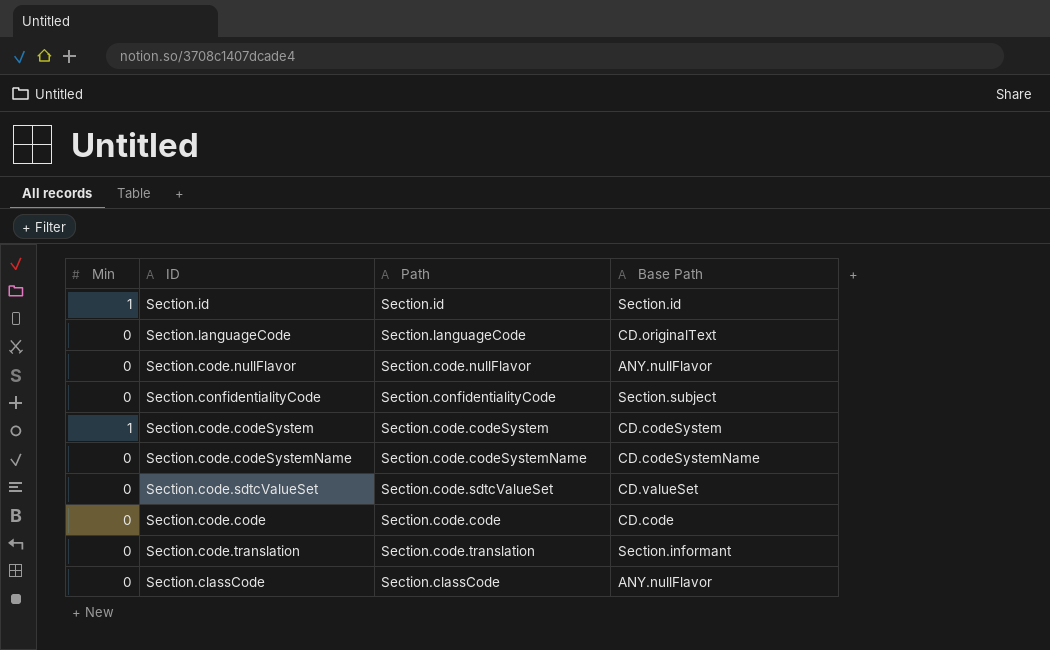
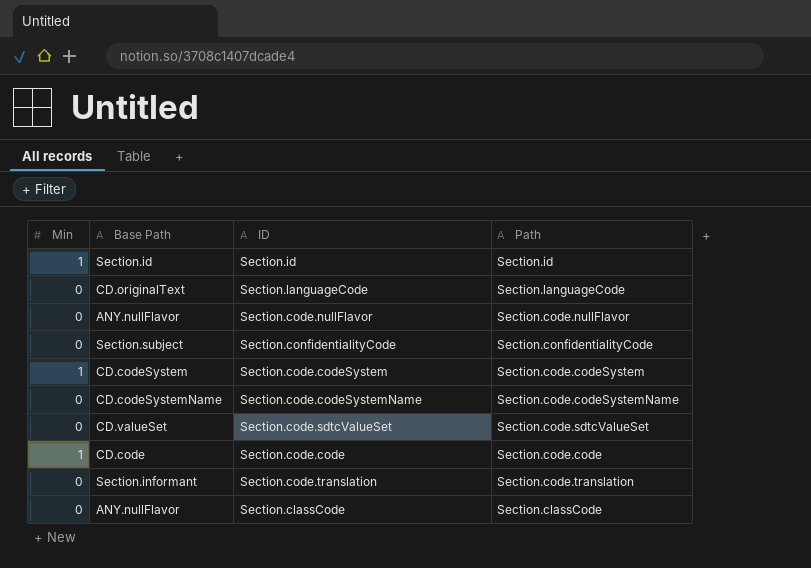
column Base Path | position: 4 -> 2
Section.code.code | Min: 0 -> 1

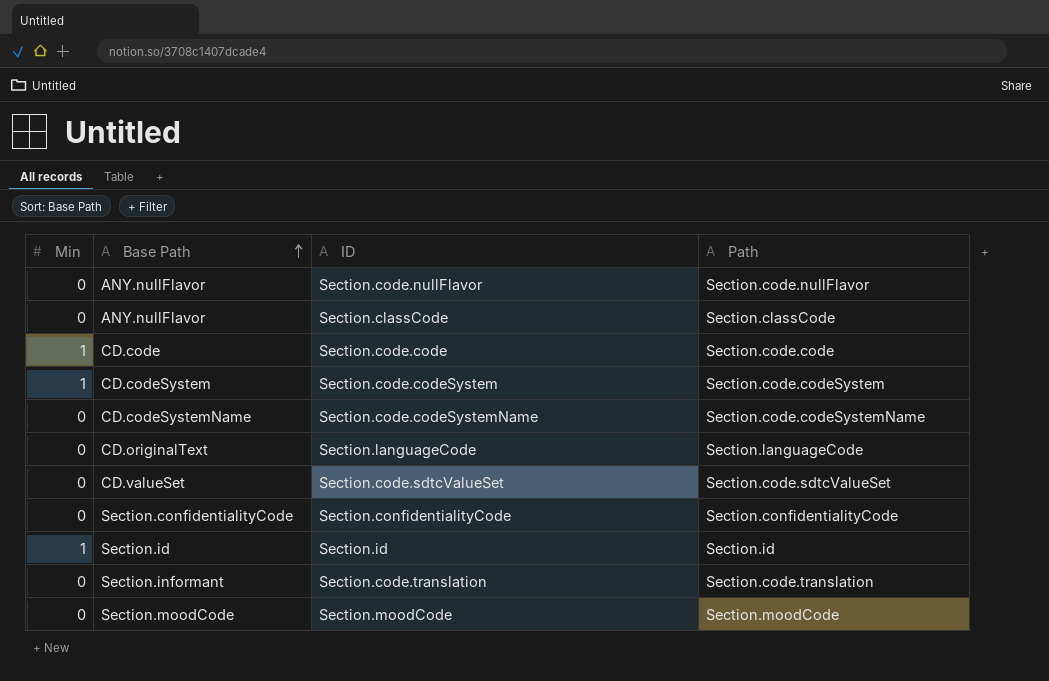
row order: none -> Base Path ascending
Section.confidentialityCode | Base Path: Section.subject -> Section.confidentialityCode
row Section.moodCode: none -> 0 | Section.moodCode | Section.moodCode

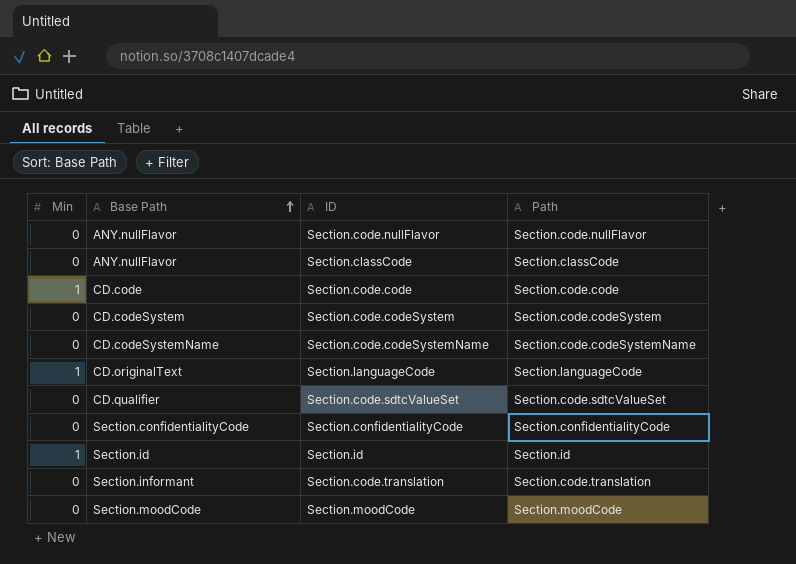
Section.code.codeSystem | Min: 1 -> 0
Section.languageCode | Min: 0 -> 1
Section.code.sdtcValueSet | Base Path: CD.valueSet -> CD.qualifier

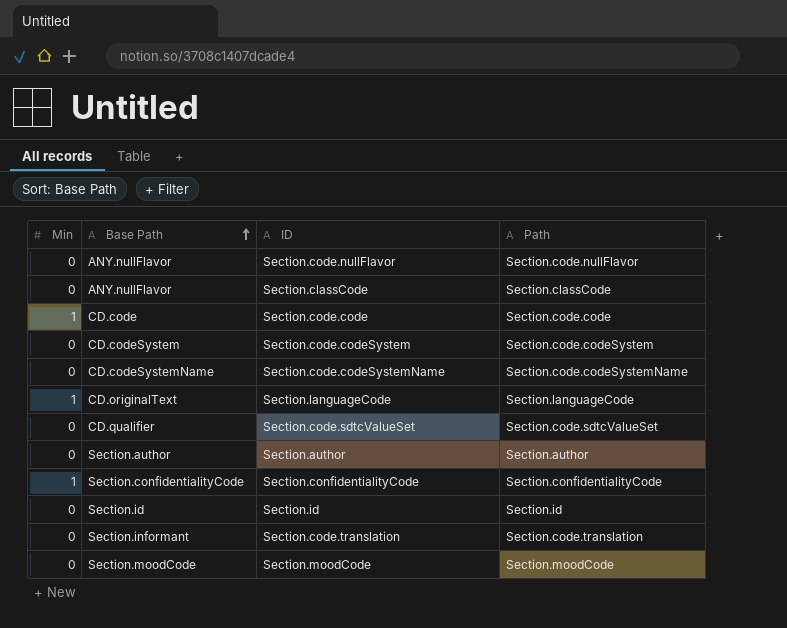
row Section.author: none -> 0 | Section.author | Section.author
Section.confidentialityCode | Min: 0 -> 1
Section.id | Min: 1 -> 0

